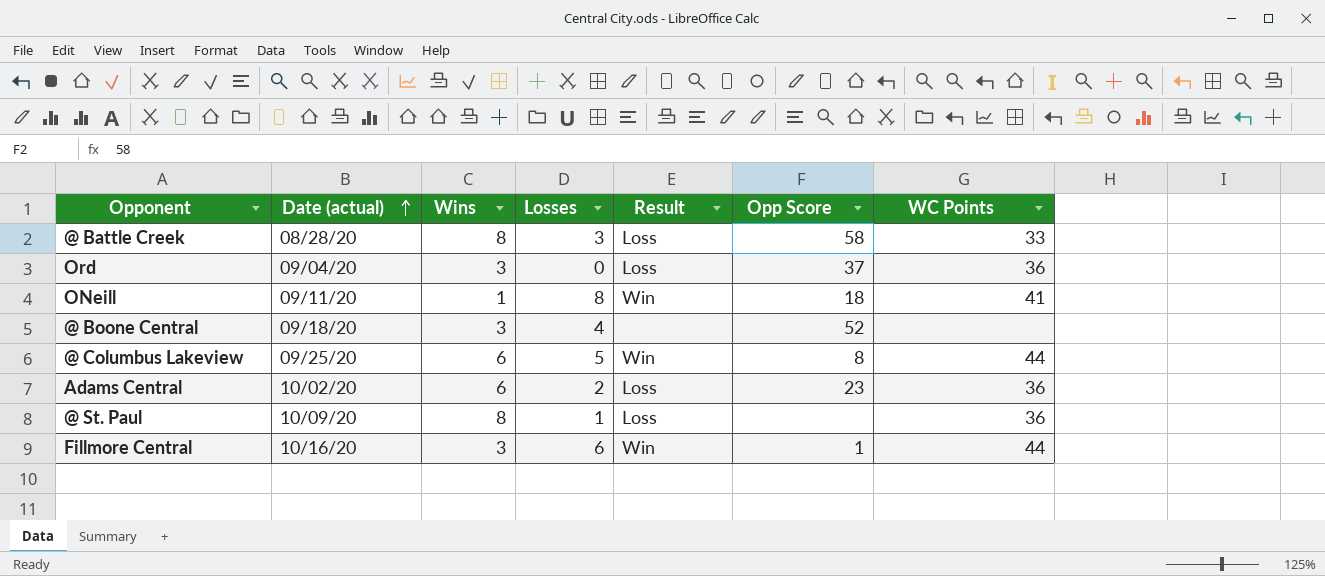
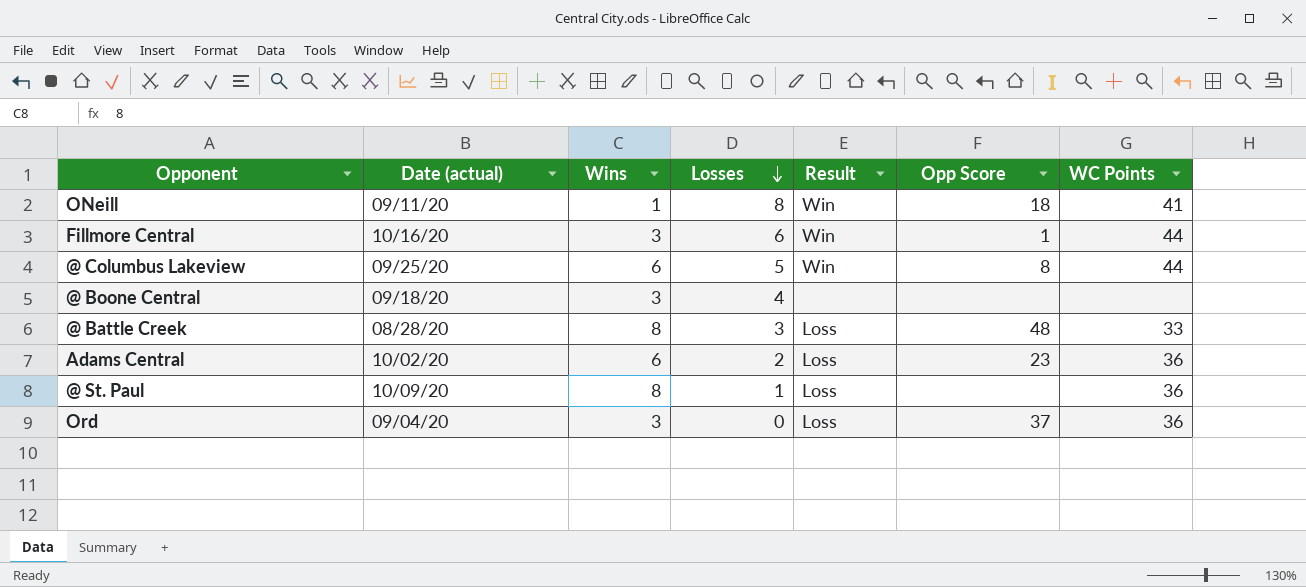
row order: Date (actual) ascending -> Losses descending
@ Boone Central | Opp Score: 52 -> none
@ Battle Creek | Opp Score: 58 -> 48

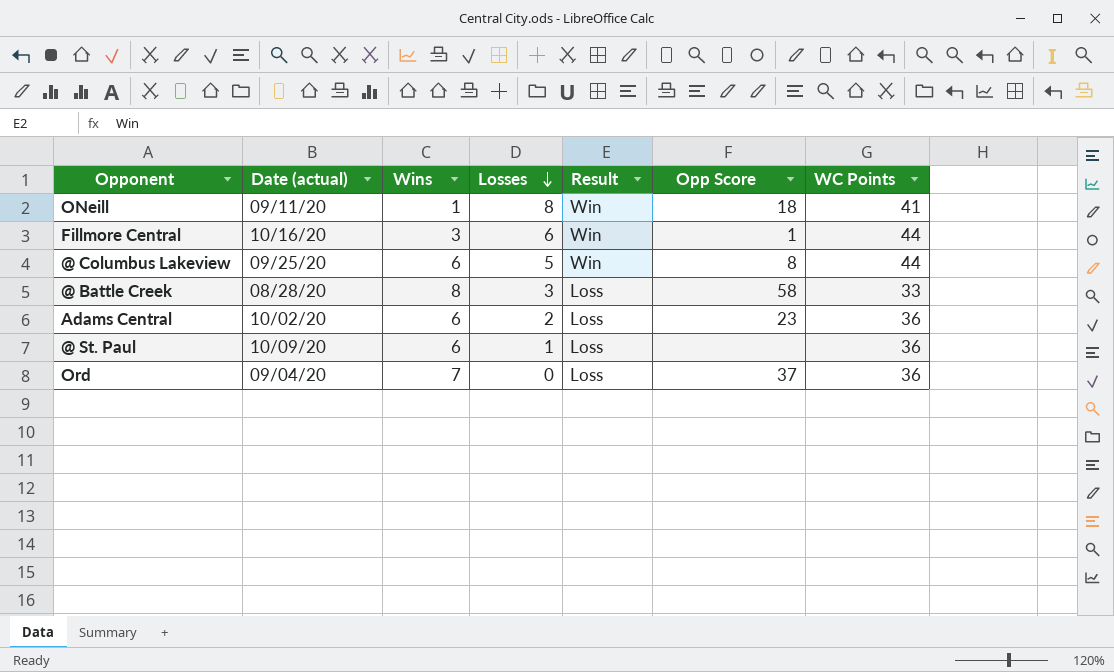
row @ Boone Central: 09/18/20 | 3 | 4 | none | none | none -> none
@ Battle Creek | Opp Score: 48 -> 58
@ St. Paul | Wins: 8 -> 6
Ord | Wins: 3 -> 7

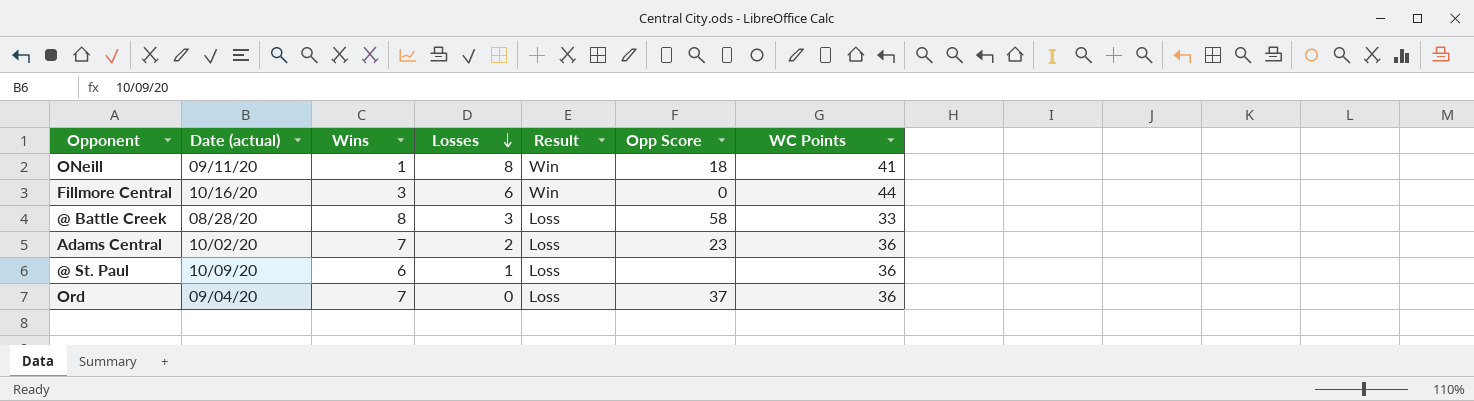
row @ Columbus Lakeview: 09/25/20 | 6 | 5 | Win | 8 | 44 -> none
Fillmore Central | Opp Score: 1 -> 0
Adams Central | Wins: 6 -> 7

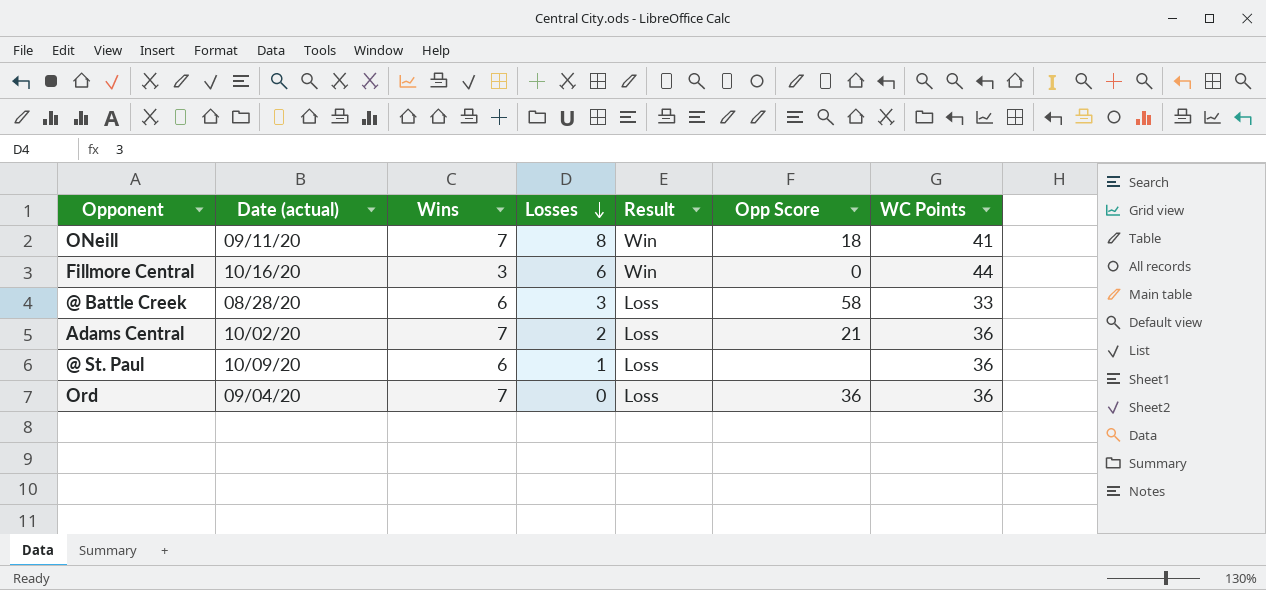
ONeill | Wins: 1 -> 7
@ Battle Creek | Wins: 8 -> 6
Adams Central | Opp Score: 23 -> 21
Ord | Opp Score: 37 -> 36

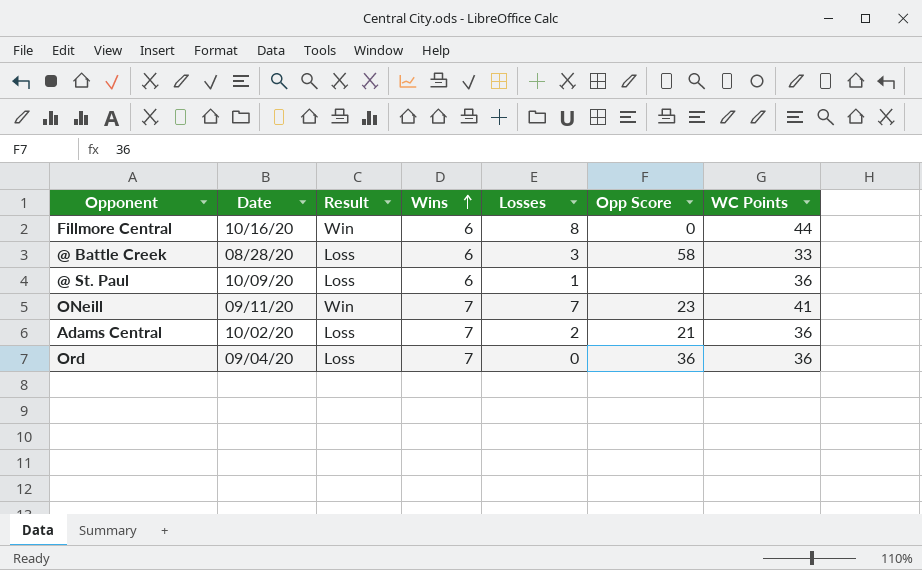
row order: Losses descending -> Wins ascending
column name: Date (actual) -> Date
column Result | position: 5 -> 3
Fillmore Central | Wins: 3 -> 6
Fillmore Central | Losses: 6 -> 8
ONeill | Losses: 8 -> 7
ONeill | Opp Score: 18 -> 23

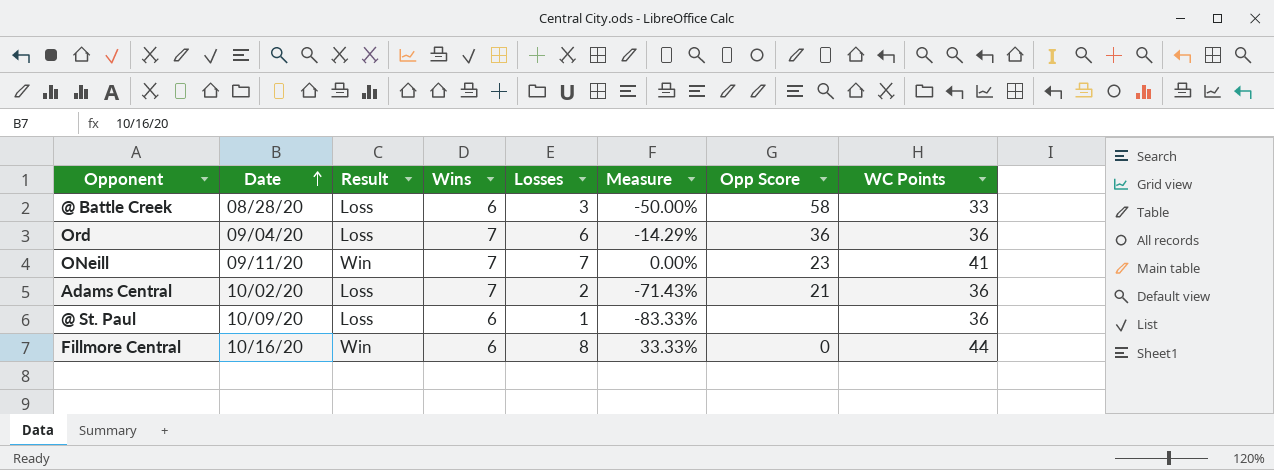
row order: Wins ascending -> Date ascending
column Measure | formula: none -> ([Losses] - [Wins]) / [Wins]
Ord | Losses: 0 -> 6

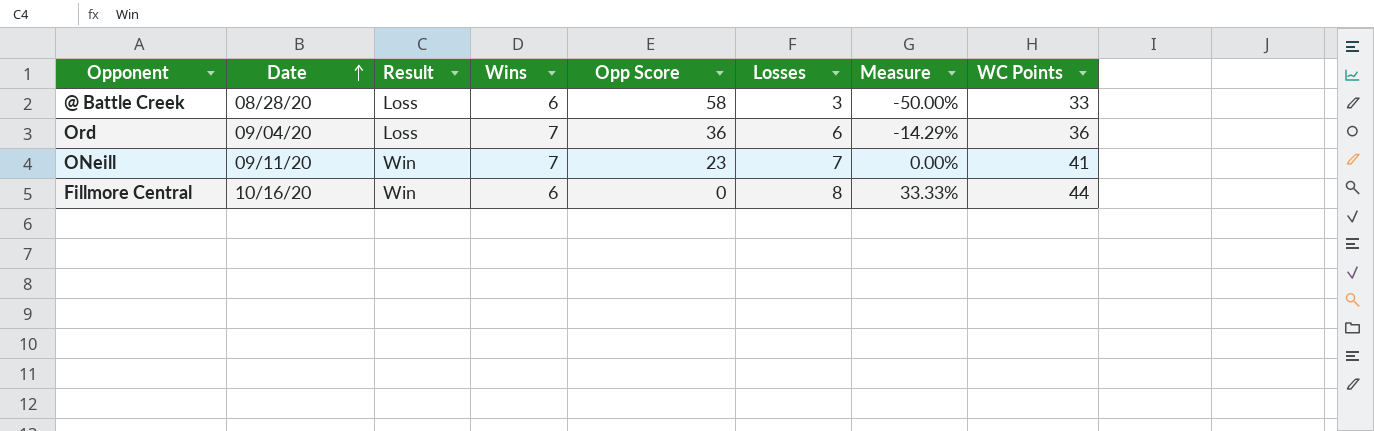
column Opp Score | position: 7 -> 5
row Adams Central: 10/02/20 | Loss | 7 | 2 | -71.43% | 21 | 36 -> none
row @ St. Paul: 10/09/20 | Loss | 6 | 1 | -83.33% | none | 36 -> none

